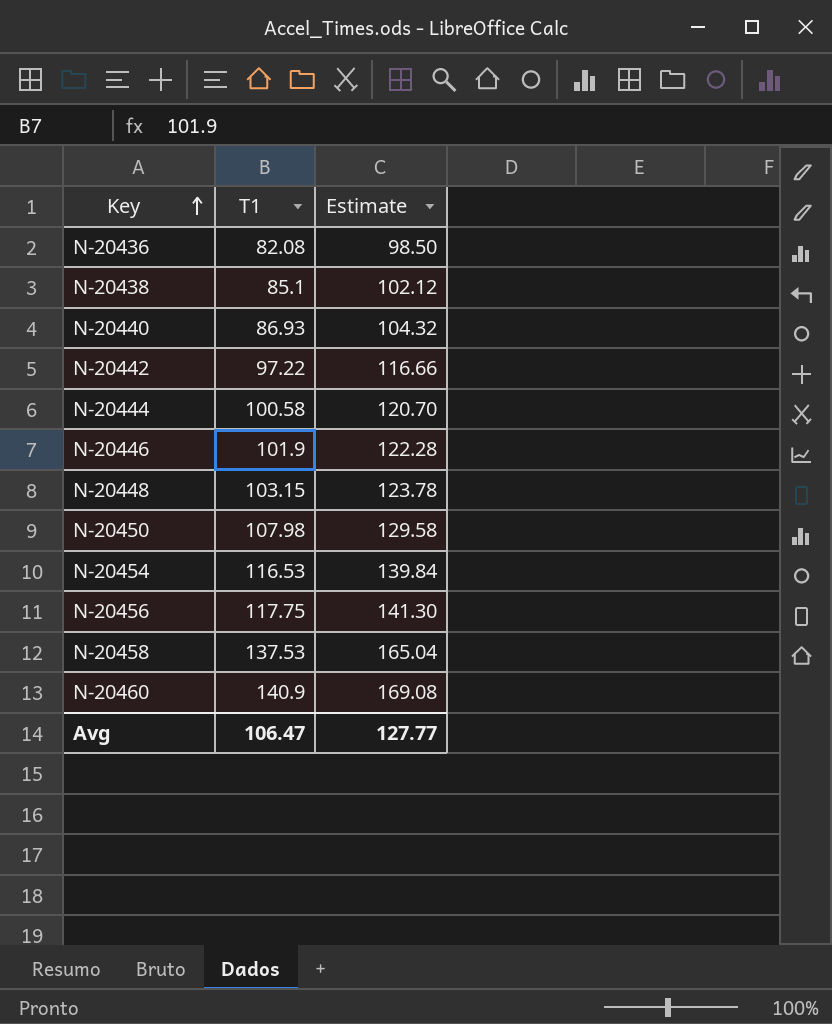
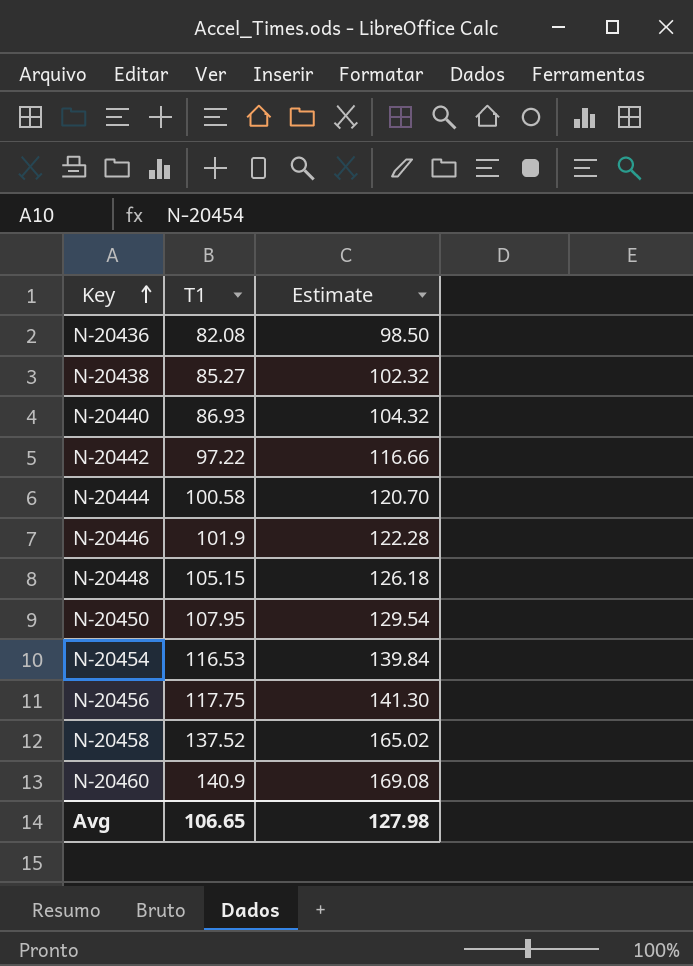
N-20438 | T1: 85.1 -> 85.27
N-20438 | Estimate: 102.12 -> 102.32
N-20448 | T1: 103.15 -> 105.15
N-20448 | Estimate: 123.78 -> 126.18
N-20450 | T1: 107.98 -> 107.95
N-20450 | Estimate: 129.58 -> 129.54
N-20458 | T1: 137.53 -> 137.52
N-20458 | Estimate: 165.04 -> 165.02
Avg | T1: 106.47 -> 106.65
Avg | Estimate: 127.77 -> 127.98

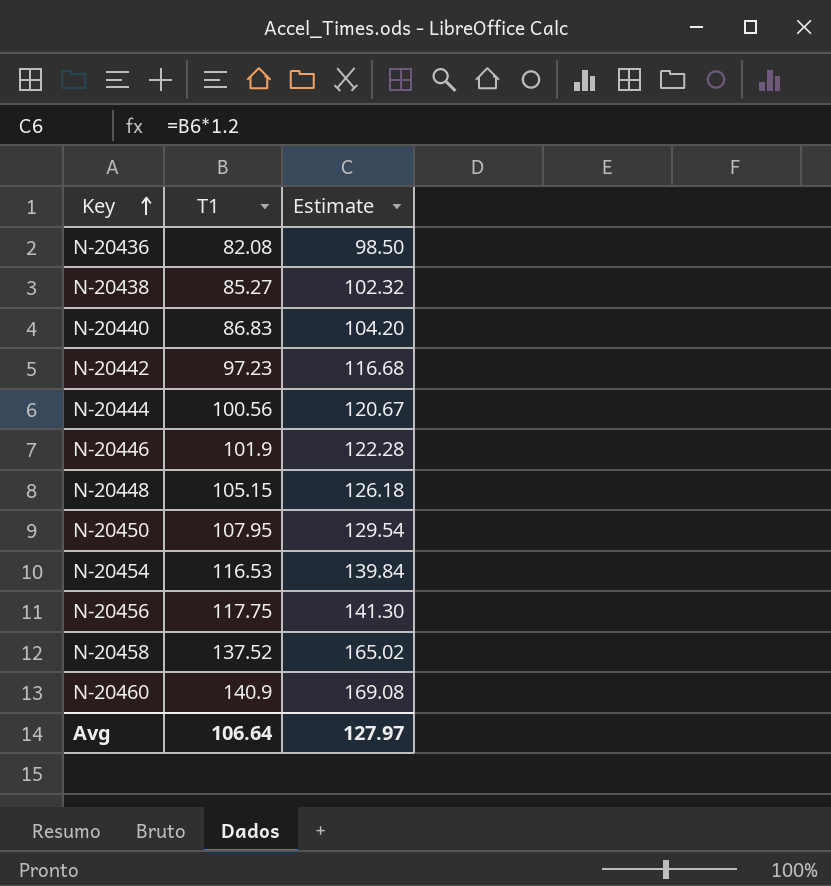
N-20440 | T1: 86.93 -> 86.83
N-20440 | Estimate: 104.32 -> 104.20
N-20442 | T1: 97.22 -> 97.23
N-20442 | Estimate: 116.66 -> 116.68
N-20444 | T1: 100.58 -> 100.56
N-20444 | Estimate: 120.70 -> 120.67
Avg | T1: 106.65 -> 106.64
Avg | Estimate: 127.98 -> 127.97

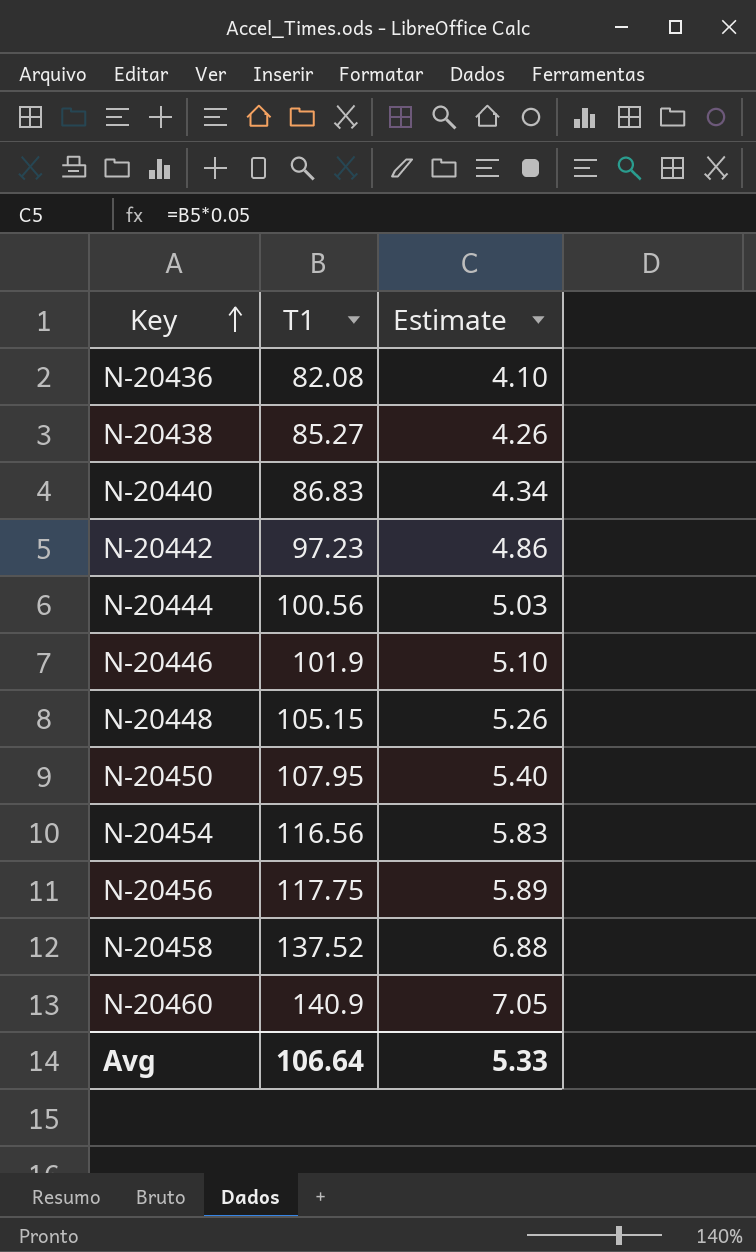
column Estimate | formula: [T1] * 1.2 -> [T1] * 0.05
N-20454 | T1: 116.53 -> 116.56
Avg | Estimate: 127.97 -> 5.33

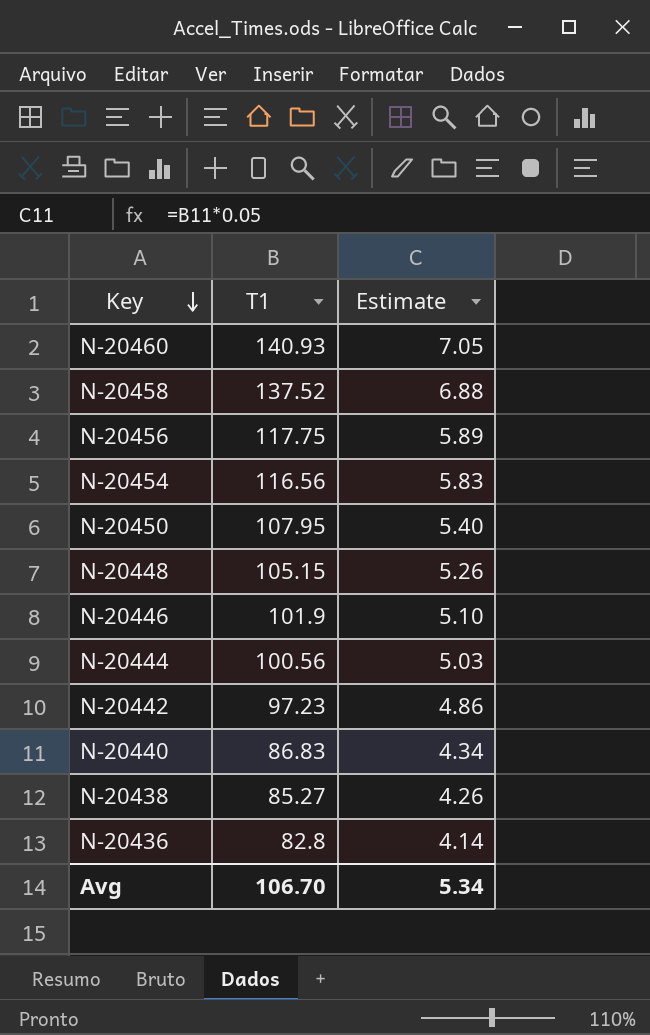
row order: Key ascending -> Key descending
N-20460 | T1: 140.9 -> 140.93
N-20436 | T1: 82.08 -> 82.8
N-20436 | Estimate: 4.10 -> 4.14
Avg | T1: 106.64 -> 106.70
Avg | Estimate: 5.33 -> 5.34

